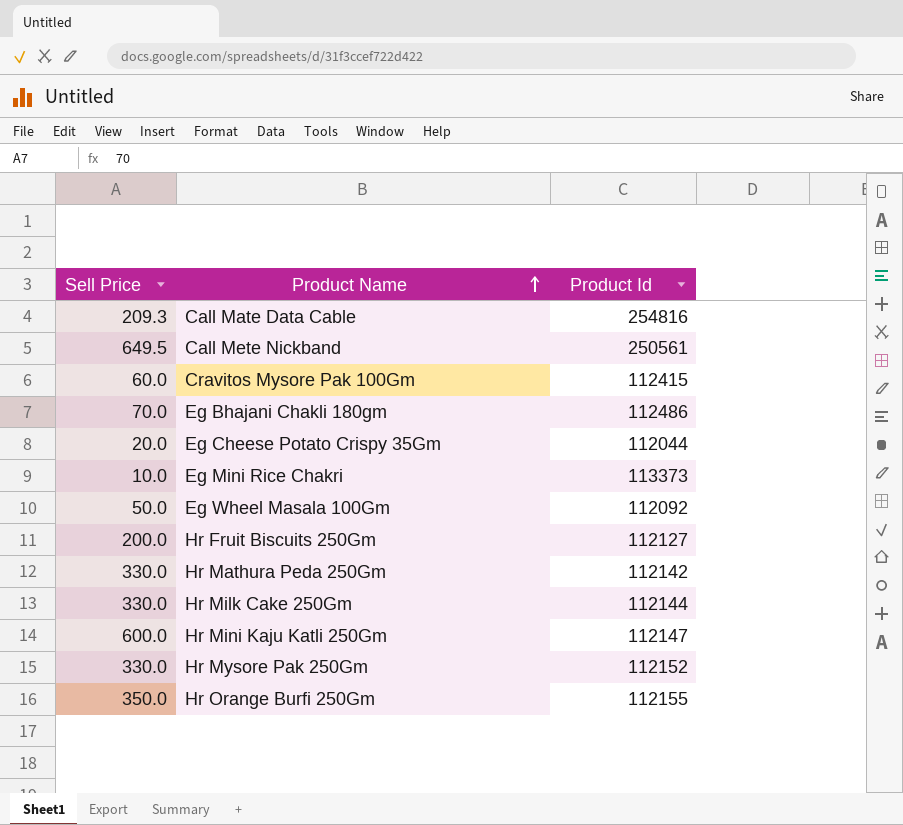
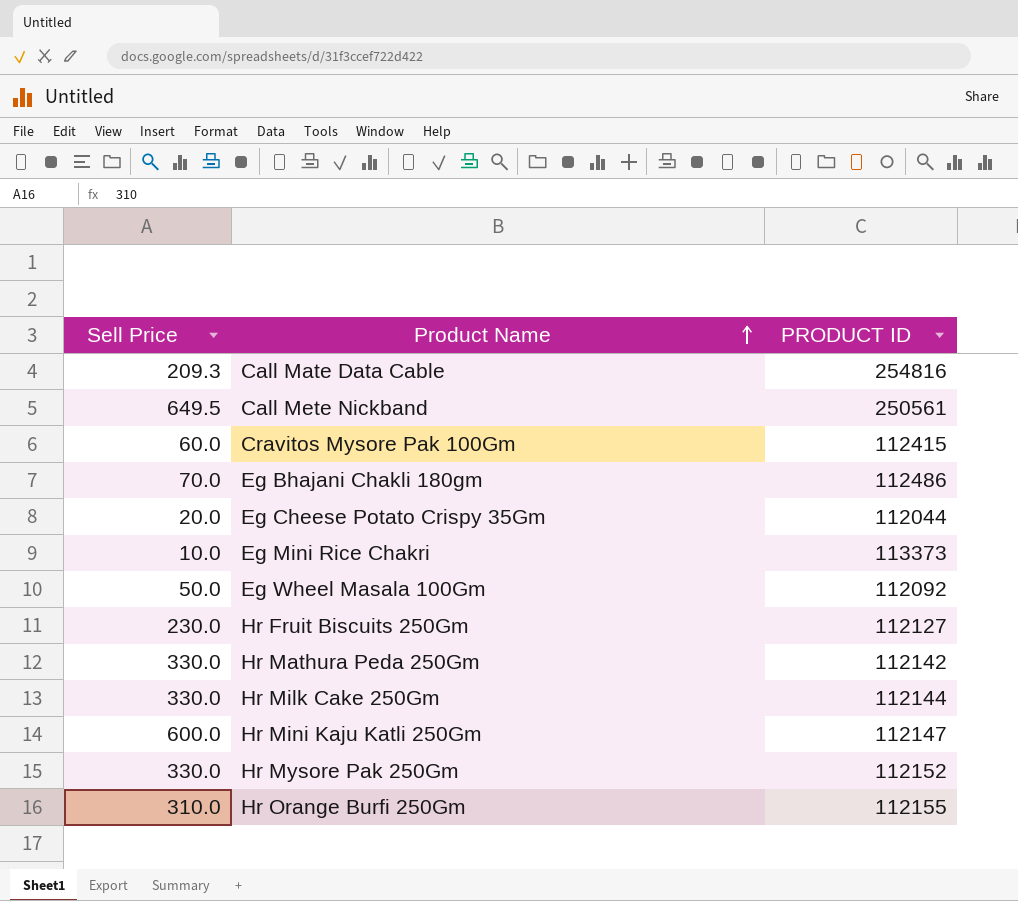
column name: Product Id -> PRODUCT ID
Hr Fruit Biscuits 250Gm | Sell Price: 200.0 -> 230.0
Hr Orange Burfi 250Gm | Sell Price: 350.0 -> 310.0

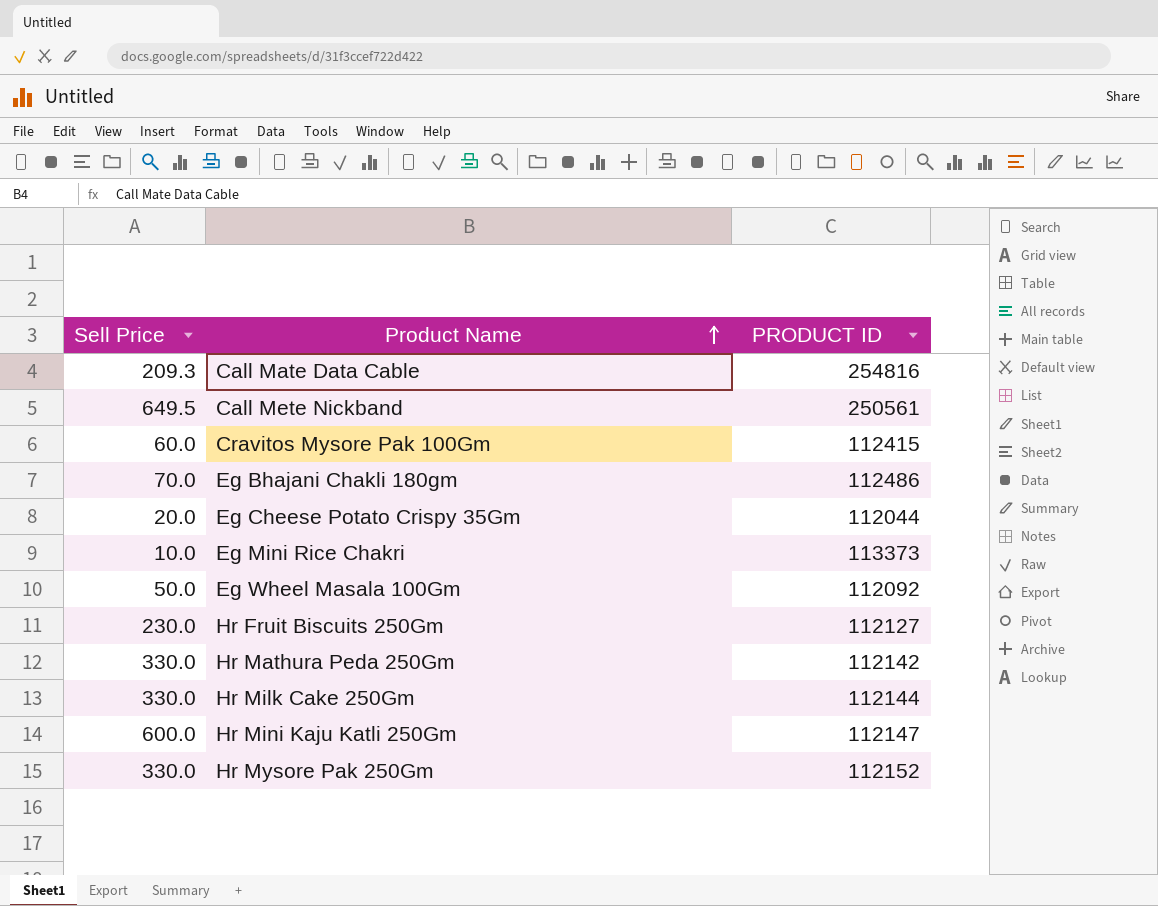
row Hr Orange Burfi 250Gm: 310.0 | 112155 -> none

